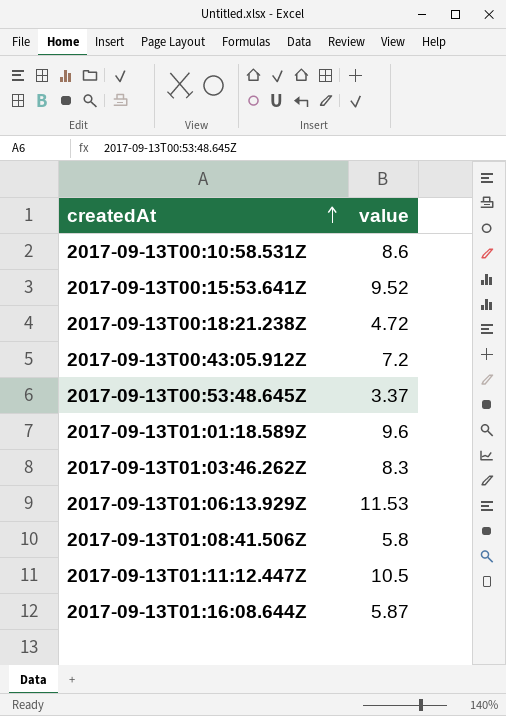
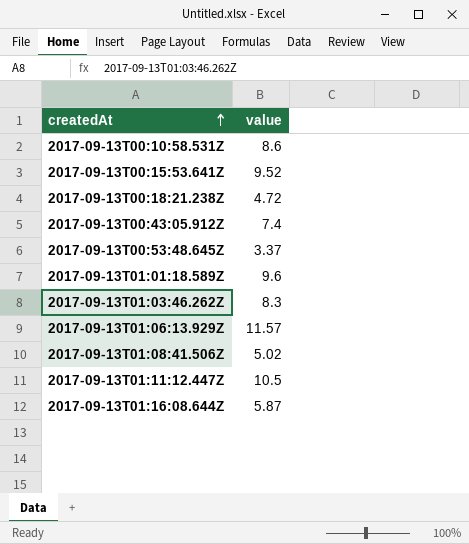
2017-09-13T00:43:05.912Z | value: 7.2 -> 7.4
2017-09-13T01:06:13.929Z | value: 11.53 -> 11.57
2017-09-13T01:08:41.506Z | value: 5.8 -> 5.02

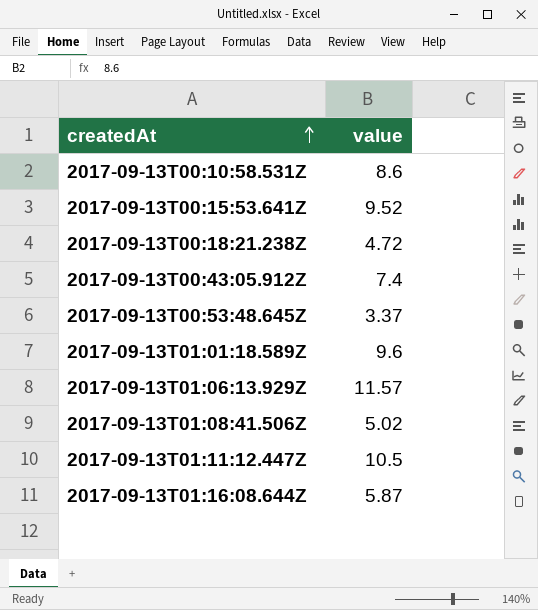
row 2017-09-13T01:03:46.262Z: 8.3 -> none

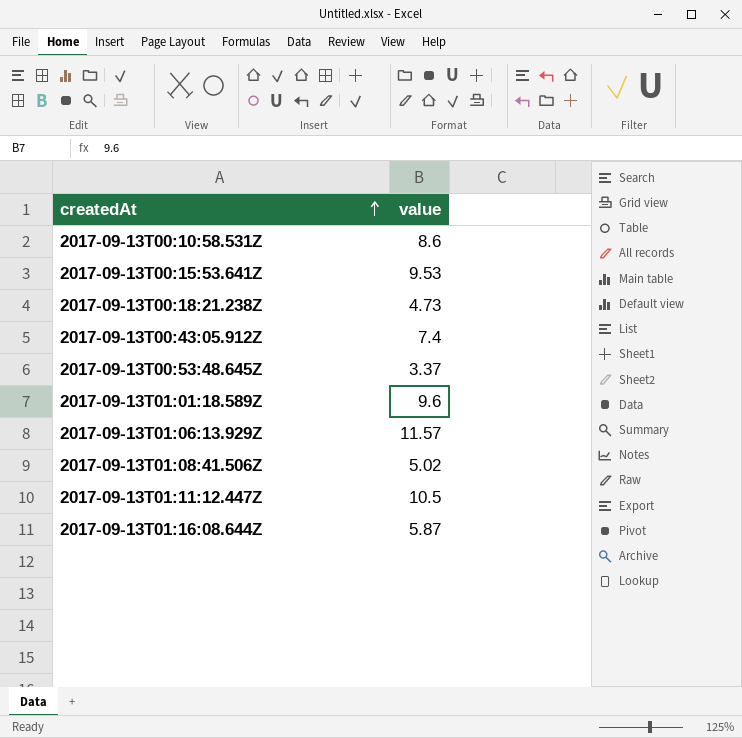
2017-09-13T00:15:53.641Z | value: 9.52 -> 9.53
2017-09-13T00:18:21.238Z | value: 4.72 -> 4.73

